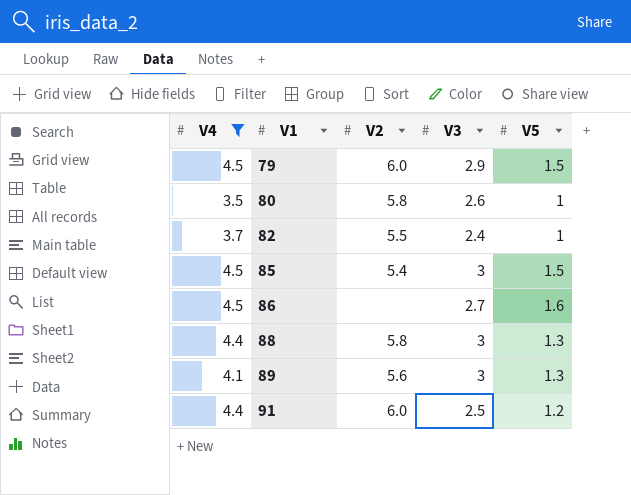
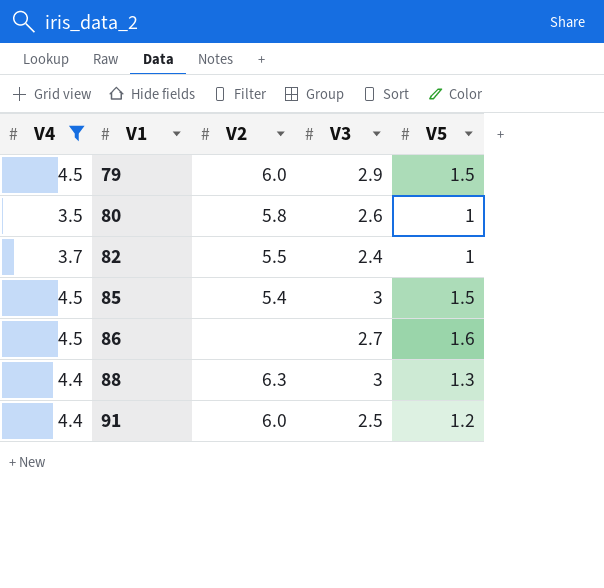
row 89: 4.1 | 5.6 | 3 | 1.3 -> none
88 | V2: 5.8 -> 6.3

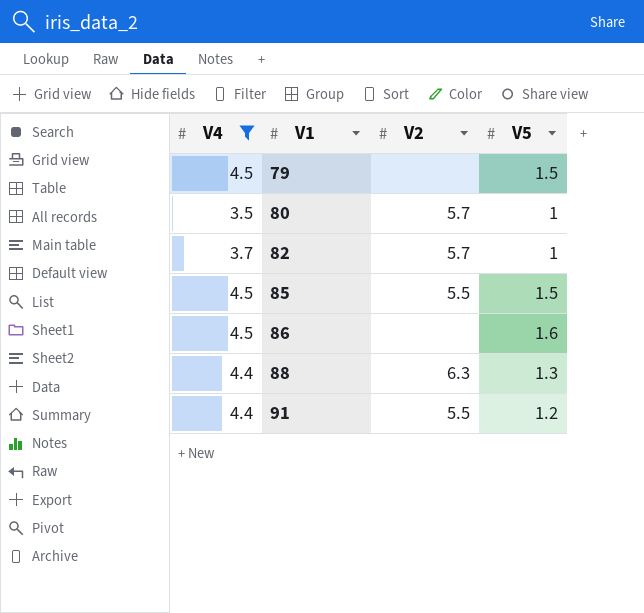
column V3 | position: 4 -> none
79 | V2: 6.0 -> none
80 | V2: 5.8 -> 5.7
82 | V2: 5.5 -> 5.7
85 | V2: 5.4 -> 5.5
91 | V2: 6.0 -> 5.5

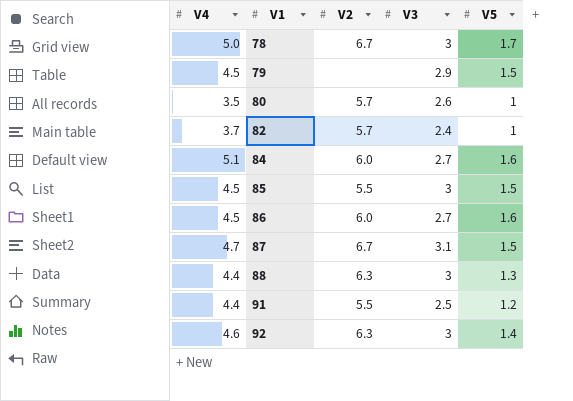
filter: V4 <= 4.5 -> none
column V3 | position: none -> 4
86 | V2: none -> 6.0

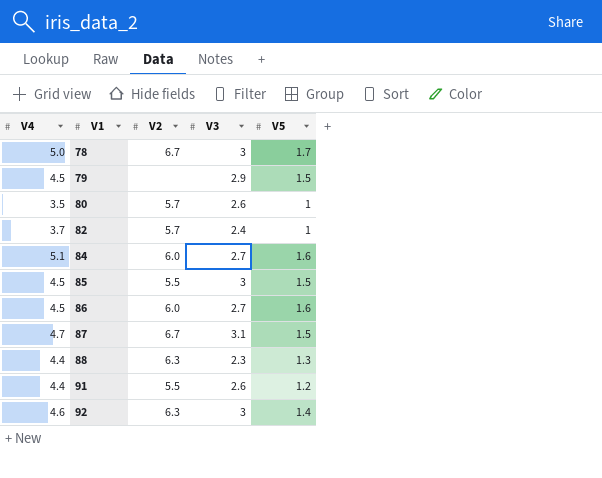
88 | V3: 3 -> 2.3
91 | V3: 2.5 -> 2.6

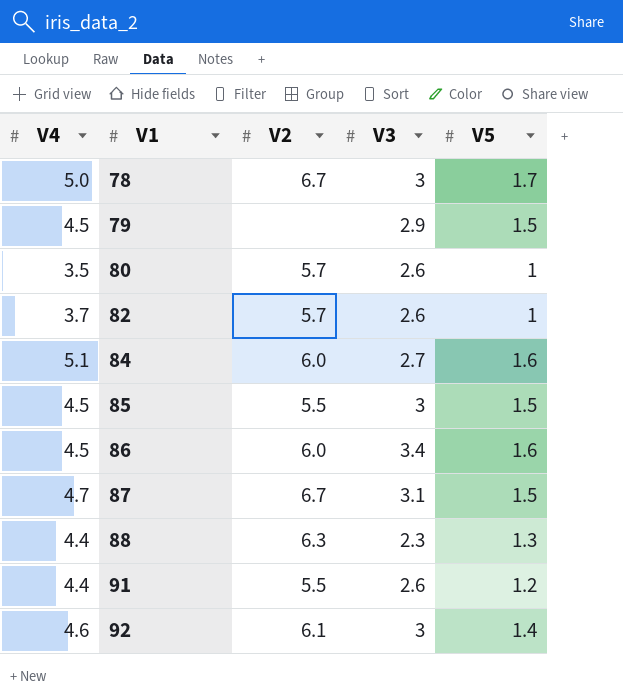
82 | V3: 2.4 -> 2.6
86 | V3: 2.7 -> 3.4
92 | V2: 6.3 -> 6.1

